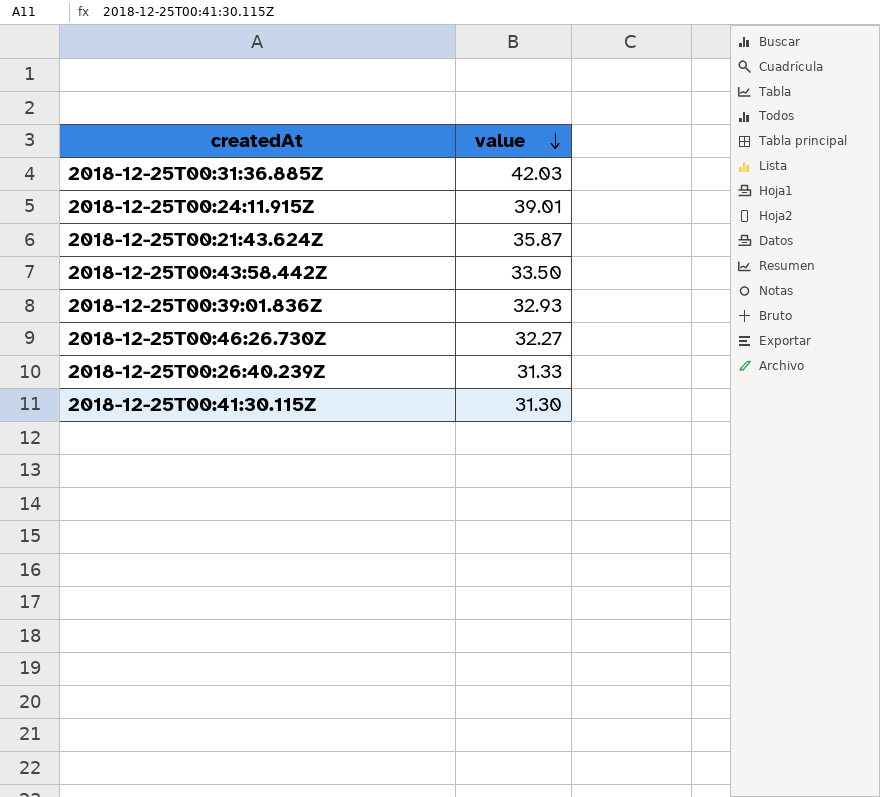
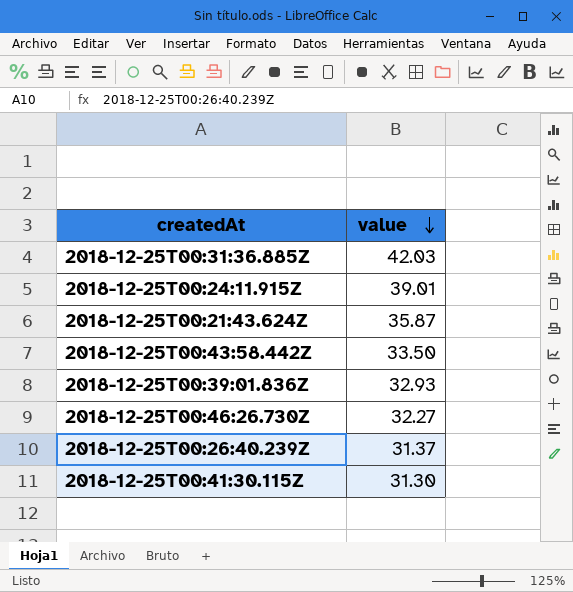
2018-12-25T00:26:40.239Z | value: 31.33 -> 31.37

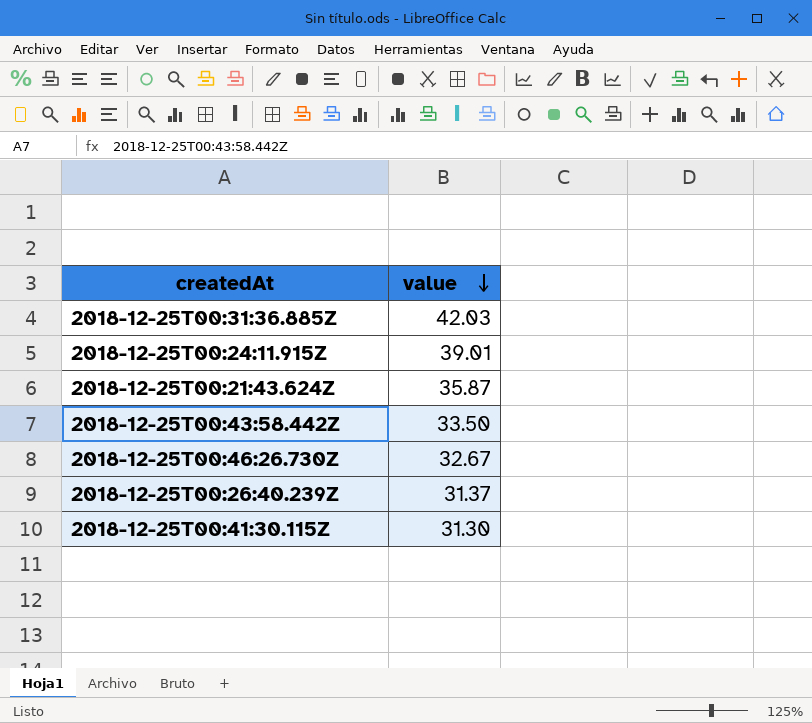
row 2018-12-25T00:39:01.836Z: 32.93 -> none
2018-12-25T00:46:26.730Z | value: 32.27 -> 32.67

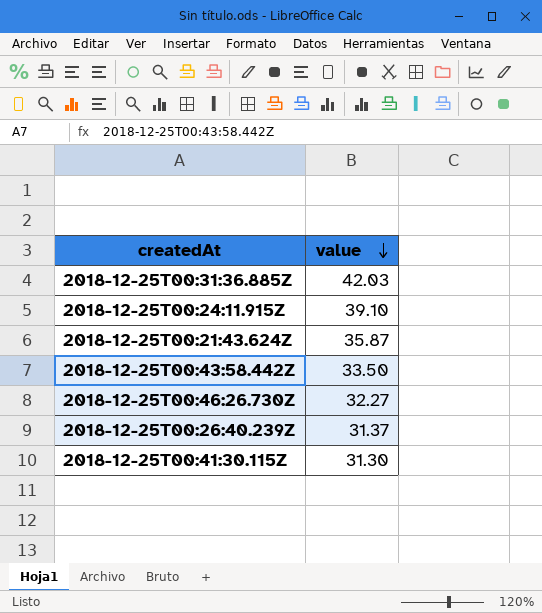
2018-12-25T00:24:11.915Z | value: 39.01 -> 39.10
2018-12-25T00:46:26.730Z | value: 32.67 -> 32.27

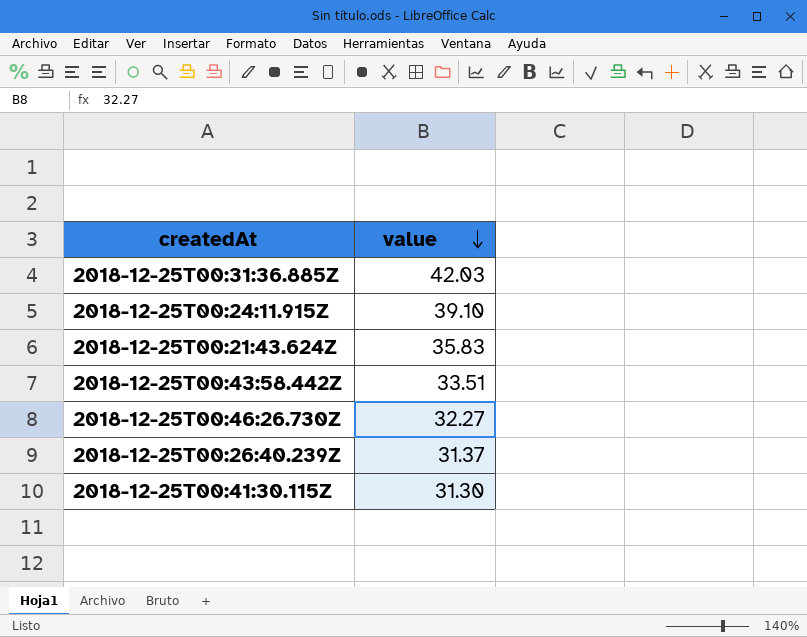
2018-12-25T00:21:43.624Z | value: 35.87 -> 35.83
2018-12-25T00:43:58.442Z | value: 33.50 -> 33.51

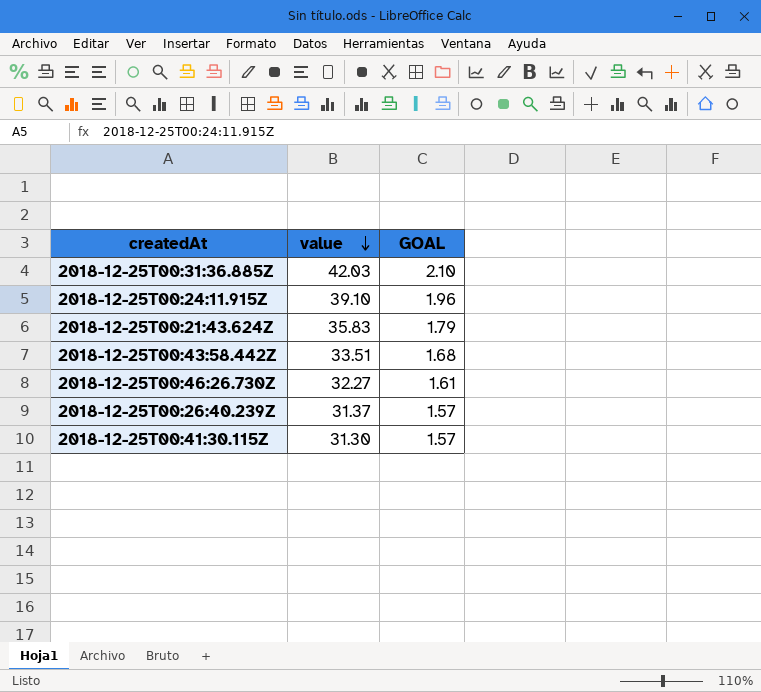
column GOAL | formula: none -> [value] * 0.05

